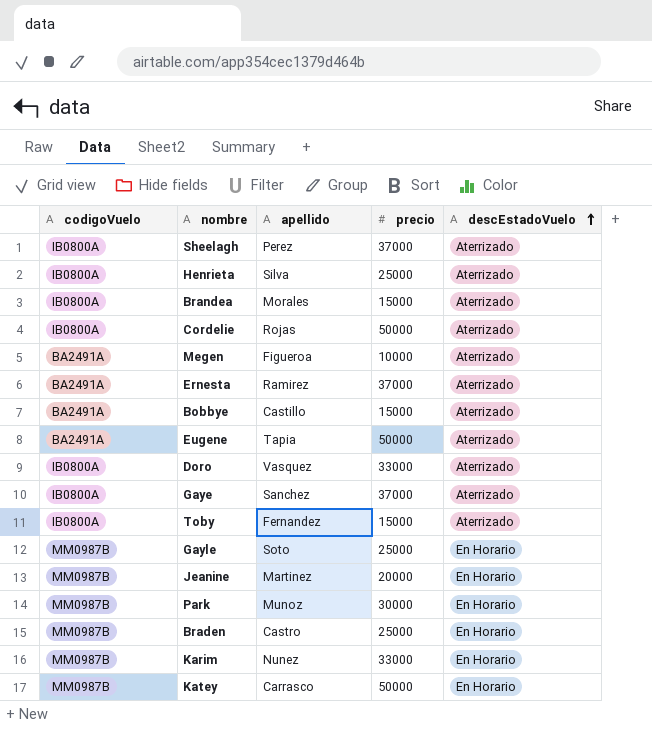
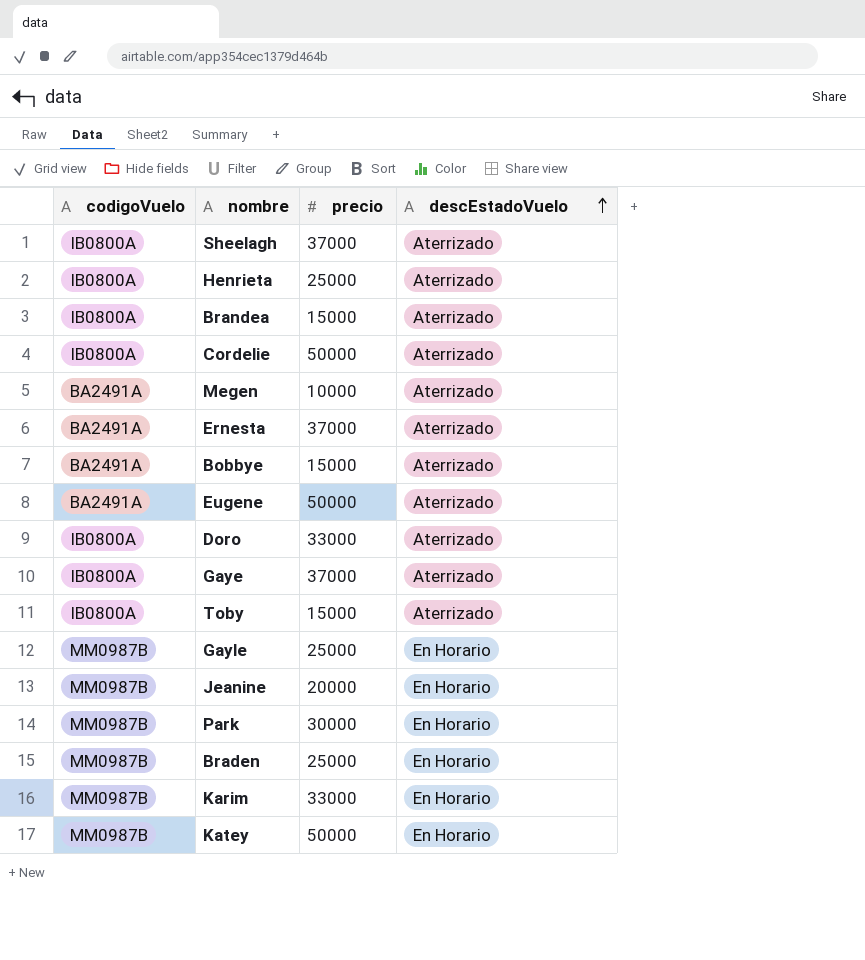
column apellido | position: 3 -> none

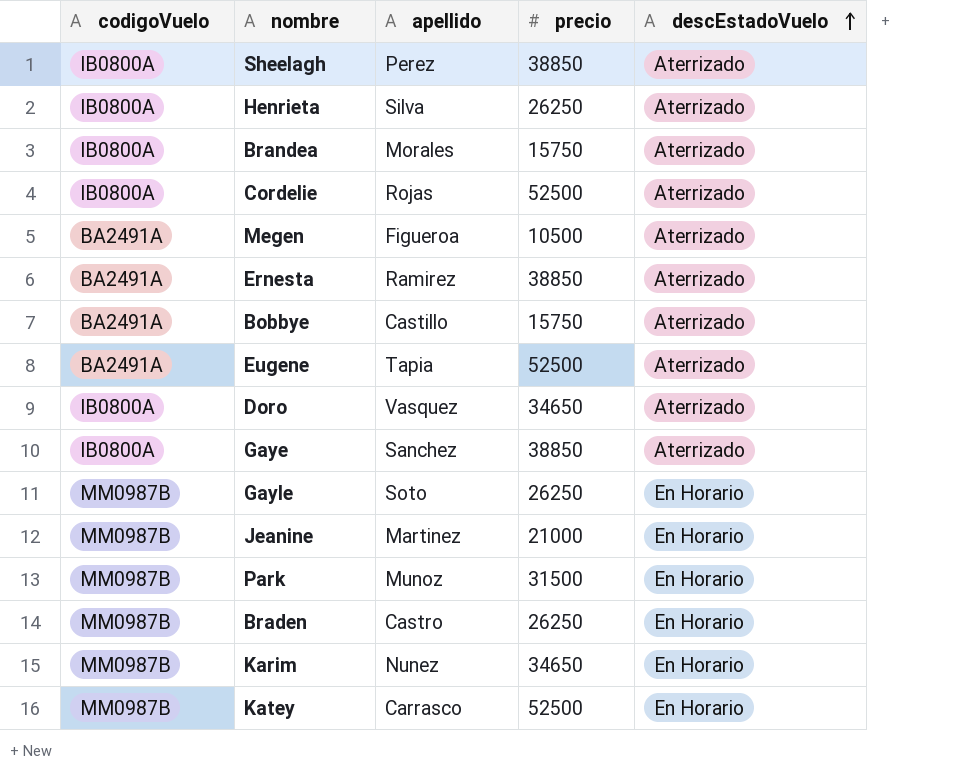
column apellido | position: none -> 3
row Toby: IB0800A | 15000 | Aterrizado -> none
Sheelagh | precio: 37000 -> 38850
Henrieta | precio: 25000 -> 26250
Brandea | precio: 15000 -> 15750
Cordelie | precio: 50000 -> 52500
Megen | precio: 10000 -> 10500
Ernesta | precio: 37000 -> 38850
Bobbye | precio: 15000 -> 15750
Eugene | precio: 50000 -> 52500
Doro | precio: 33000 -> 34650
Gaye | precio: 37000 -> 38850
Gayle | precio: 25000 -> 26250
Jeanine | precio: 20000 -> 21000
Park | precio: 30000 -> 31500
Braden | precio: 25000 -> 26250
Karim | precio: 33000 -> 34650
Katey | precio: 50000 -> 52500

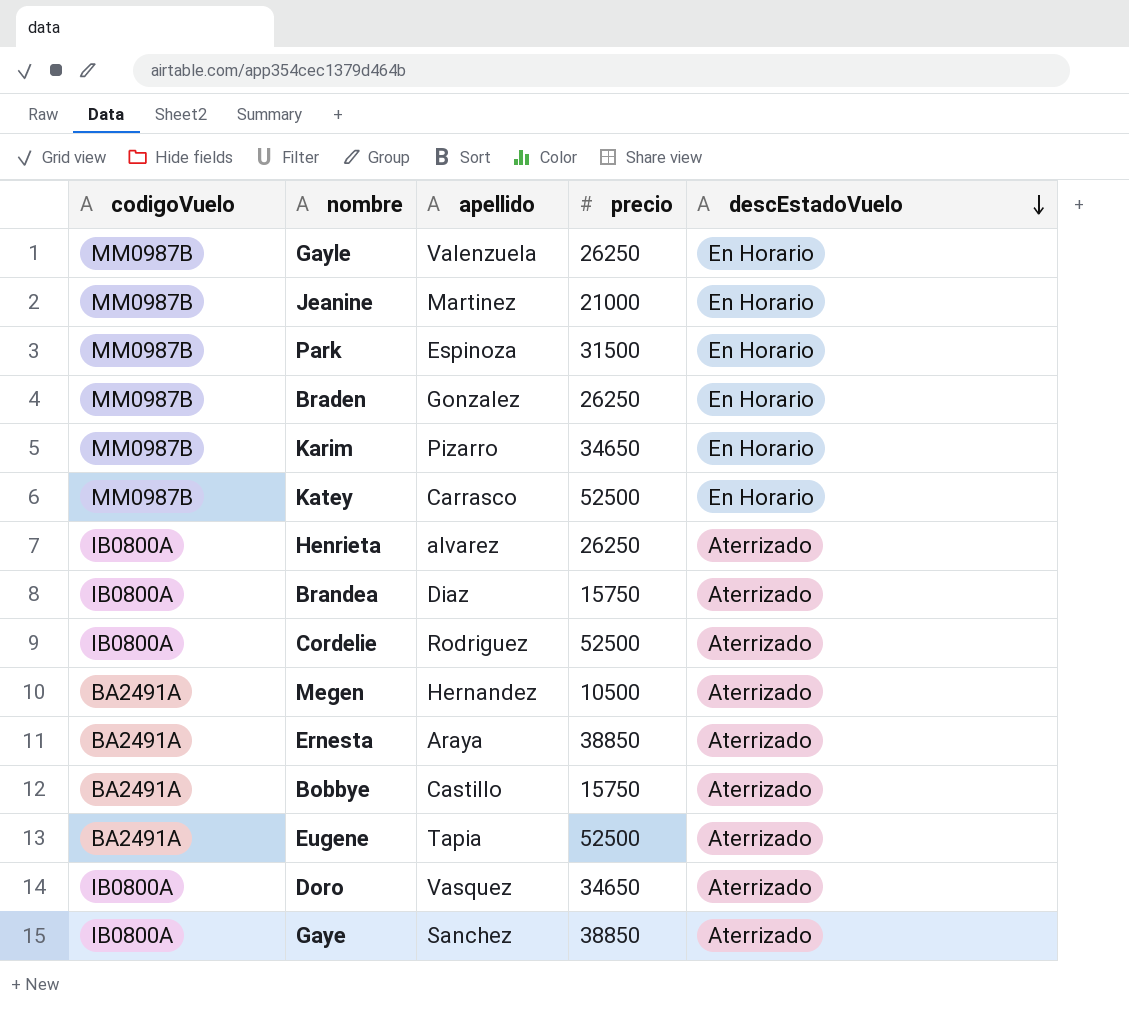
row order: descEstadoVuelo ascending -> descEstadoVuelo descending
row Sheelagh: IB0800A | Perez | 38850 | Aterrizado -> none
Gayle | apellido: Soto -> Valenzuela
Park | apellido: Munoz -> Espinoza
Braden | apellido: Castro -> Gonzalez
Karim | apellido: Nunez -> Pizarro
Henrieta | apellido: Silva -> alvarez
Brandea | apellido: Morales -> Diaz
Cordelie | apellido: Rojas -> Rodriguez
Megen | apellido: Figueroa -> Hernandez
Ernesta | apellido: Ramirez -> Araya

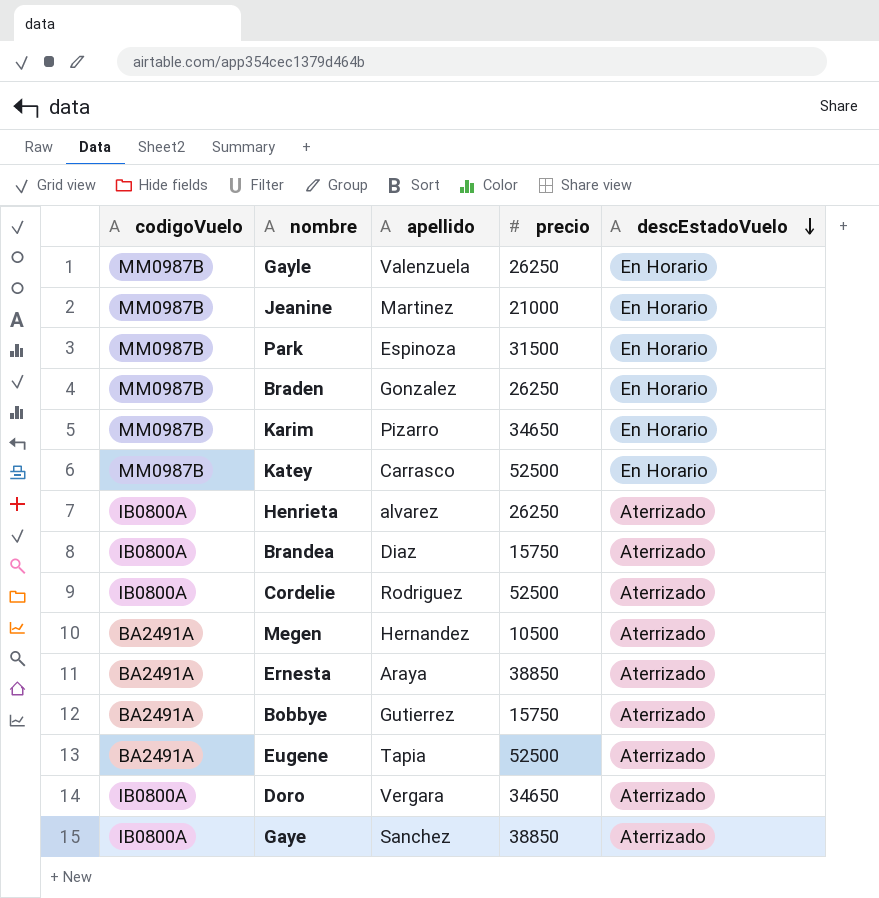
Bobbye | apellido: Castillo -> Gutierrez
Doro | apellido: Vasquez -> Vergara

